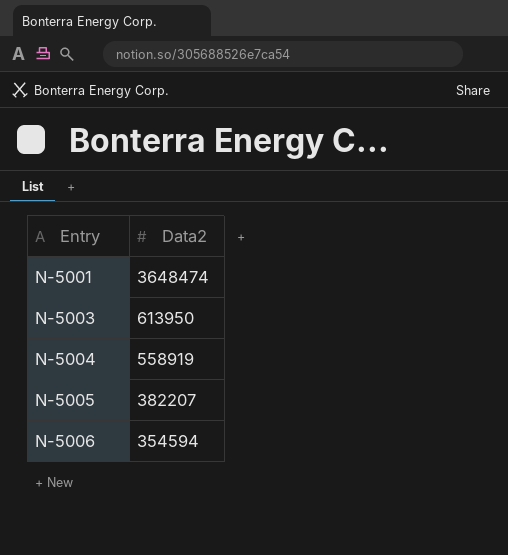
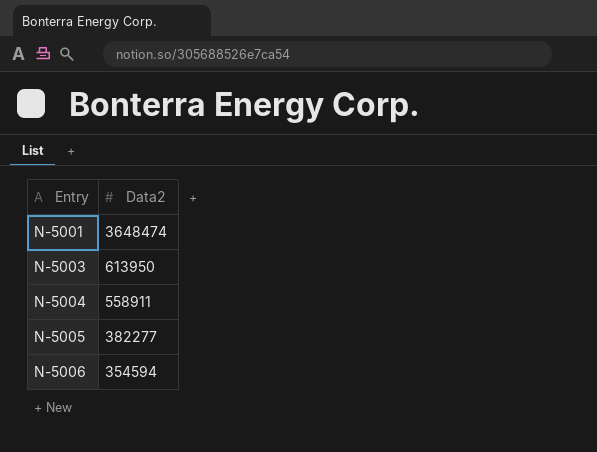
N-5004 | Data2: 558919 -> 558911
N-5005 | Data2: 382207 -> 382277

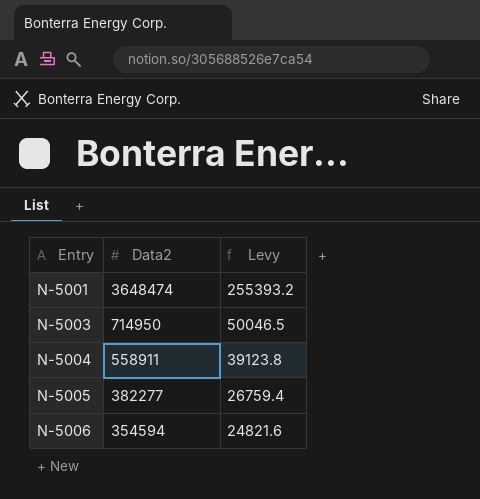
column Levy | formula: none -> [Data2] * 0.07
N-5003 | Data2: 613950 -> 714950

